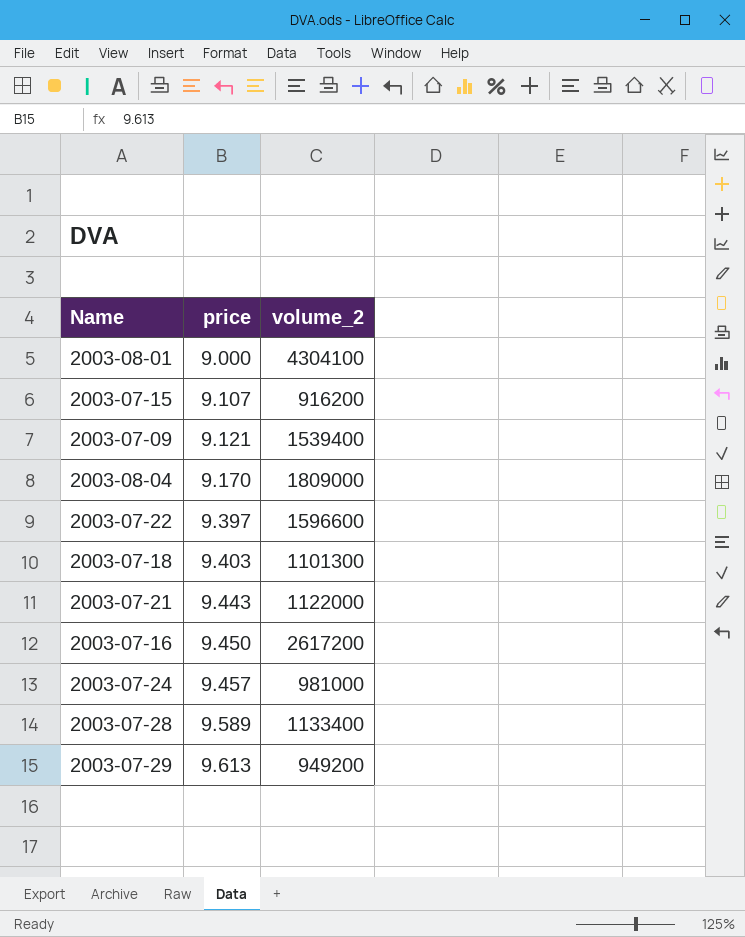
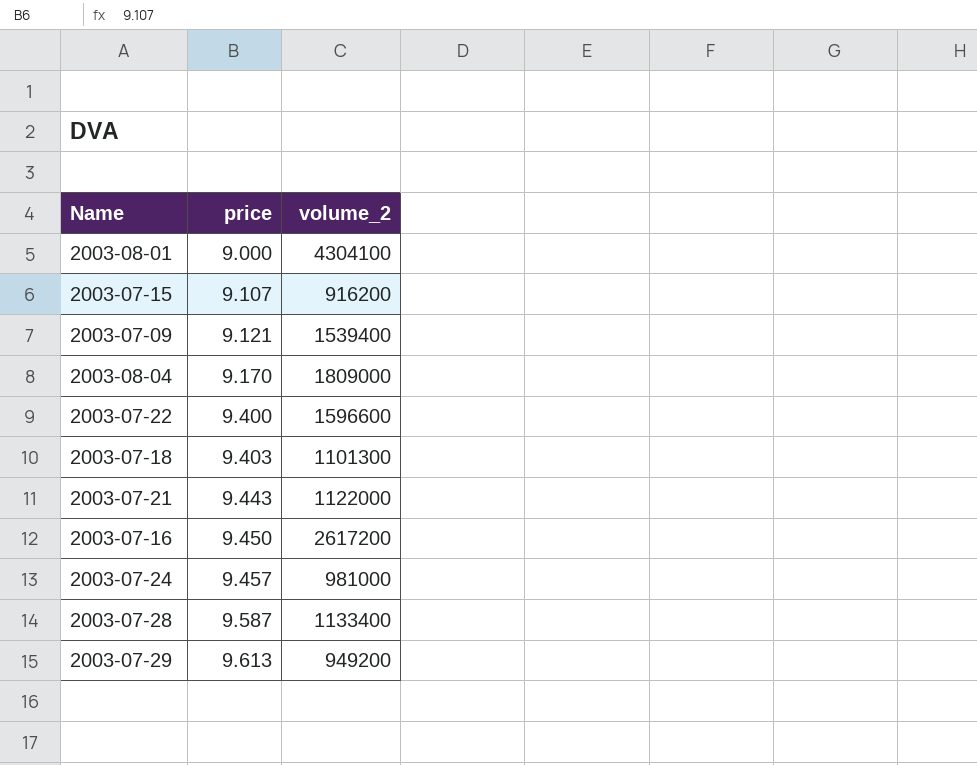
2003-07-22 | price: 9.397 -> 9.400
2003-07-28 | price: 9.589 -> 9.587

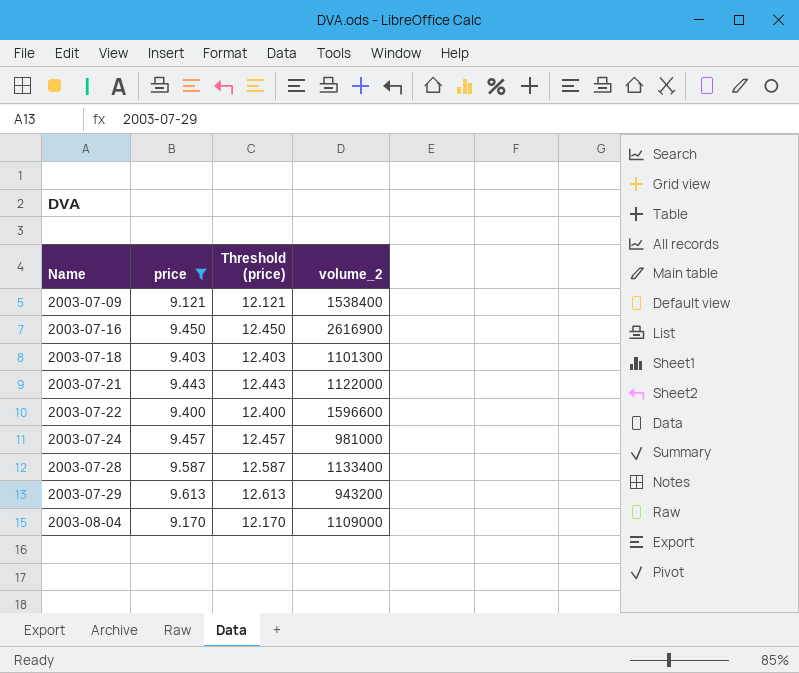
filter: none -> price >= 9.121
row order: price ascending -> Name ascending
column Threshold (price) | formula: none -> [price] + 3
2003-07-09 | volume_2: 1539400 -> 1538400
2003-07-16 | volume_2: 2617200 -> 2616900
2003-07-29 | volume_2: 949200 -> 943200
2003-08-04 | volume_2: 1809000 -> 1109000

